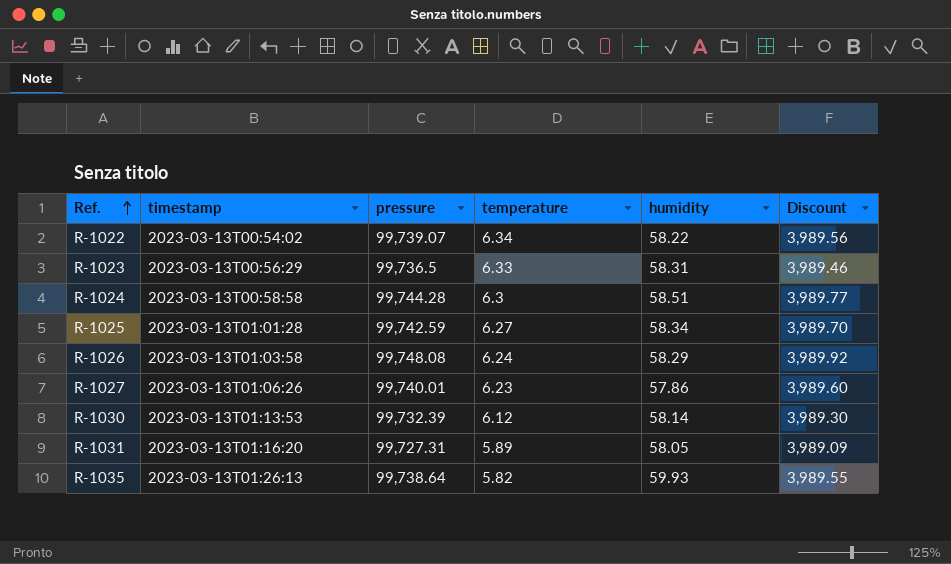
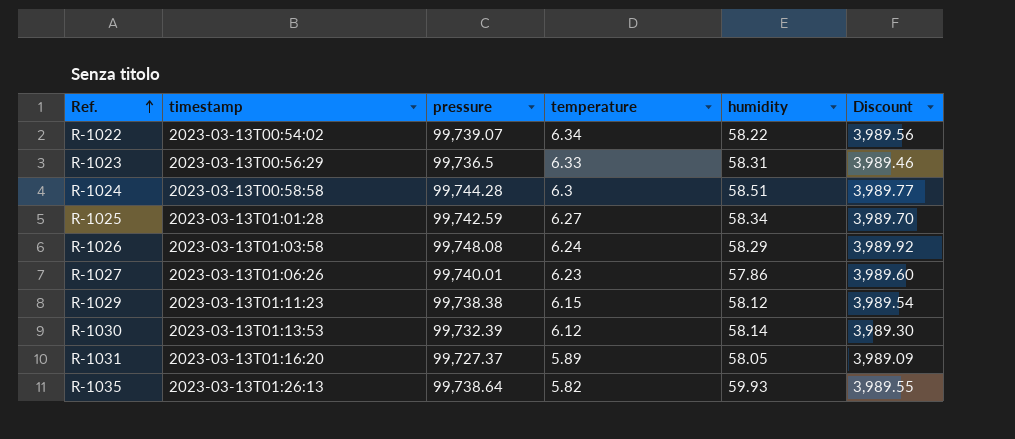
row R-1029: none -> 2023-03-13T01:11:23 | 99,738.38 | 6.15 | 58.12 | 3,989.54
R-1031 | pressure: 99,727.31 -> 99,727.37

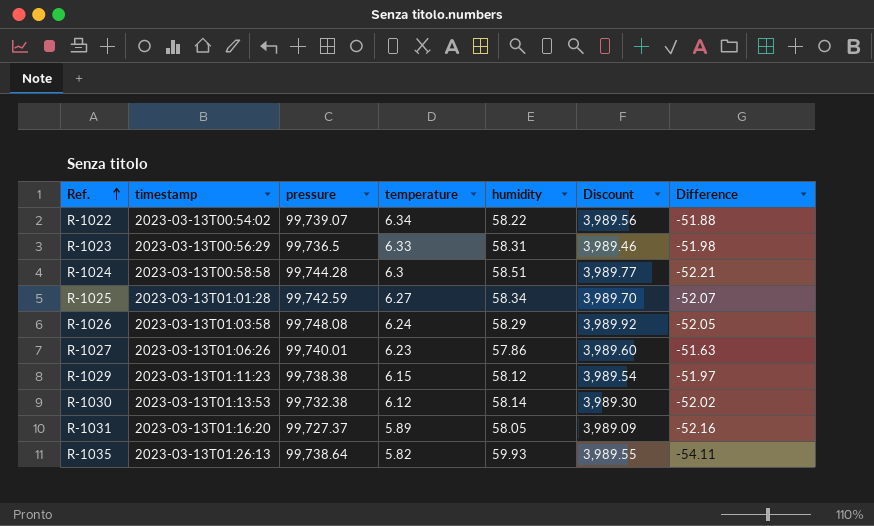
column Difference | formula: none -> [temperature] - [humidity]
R-1030 | pressure: 99,732.39 -> 99,732.38

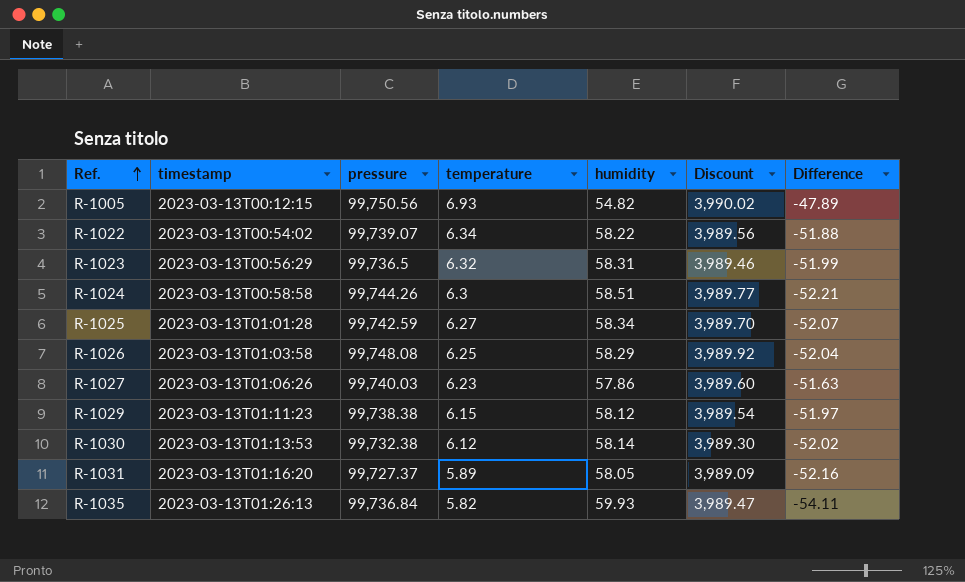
row R-1005: none -> 2023-03-13T00:12:15 | 99,750.56 | 6.93 | 54.82 | 3,990.02 | -47.89
R-1023 | temperature: 6.33 -> 6.32
R-1023 | Difference: -51.98 -> -51.99
R-1024 | pressure: 99,744.28 -> 99,744.26
R-1026 | temperature: 6.24 -> 6.25
R-1026 | Difference: -52.05 -> -52.04
R-1027 | pressure: 99,740.01 -> 99,740.03
R-1035 | pressure: 99,738.64 -> 99,736.84
R-1035 | Discount: 3,989.55 -> 3,989.47

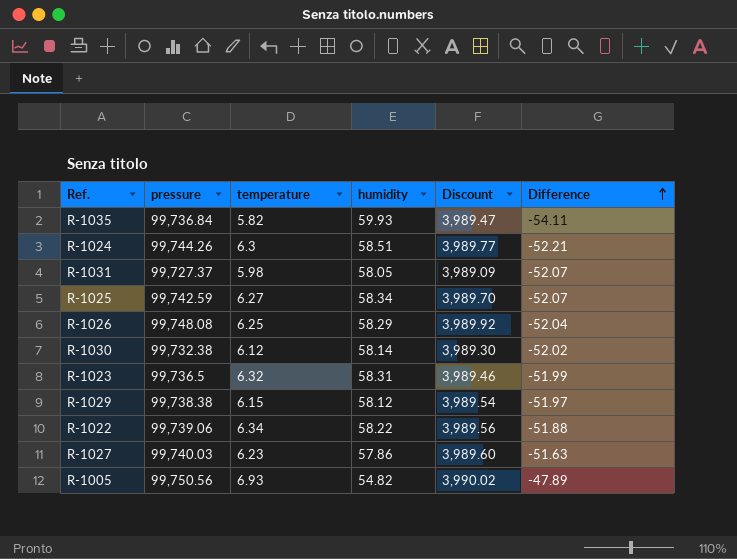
row order: Ref. ascending -> Difference ascending
column timestamp | position: 2 -> none
R-1031 | temperature: 5.89 -> 5.98
R-1031 | Difference: -52.16 -> -52.07
R-1022 | pressure: 99,739.07 -> 99,739.06

